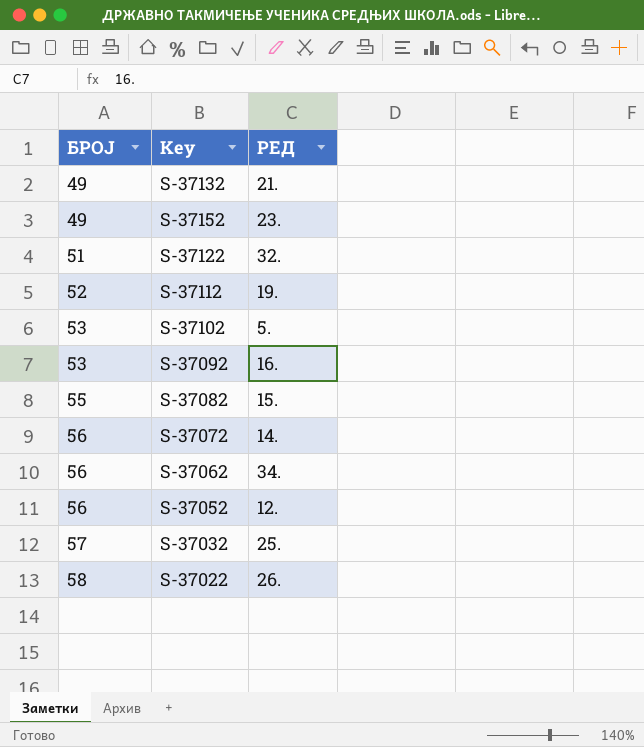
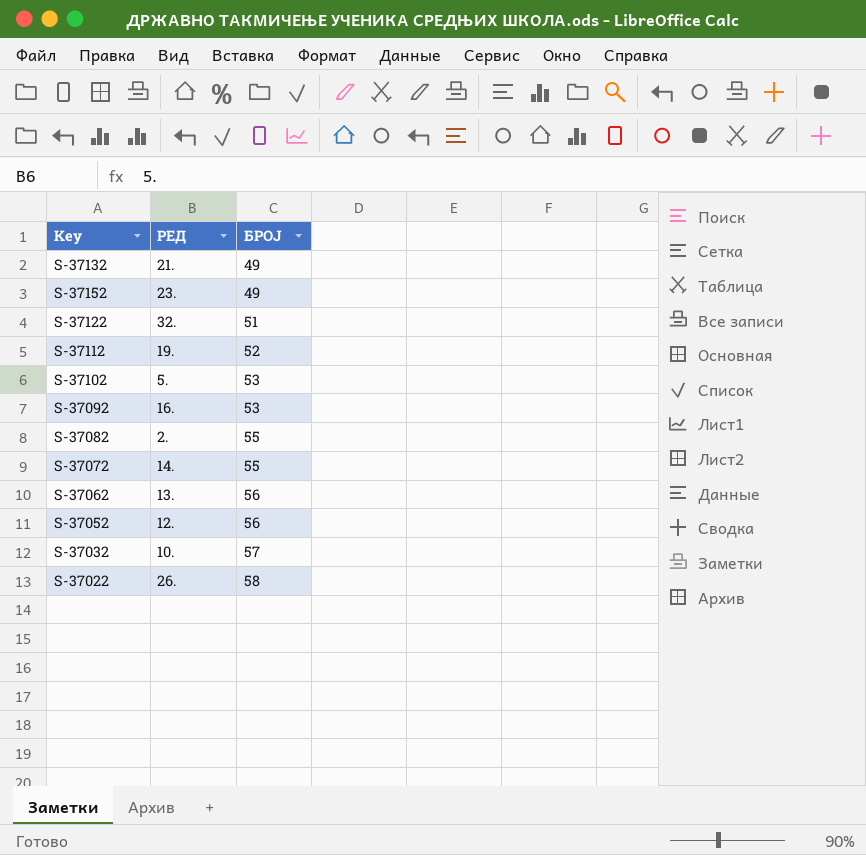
column БРОЈ | position: 1 -> 3
S-37082 | РЕД: 15. -> 2.
S-37072 | БРОЈ: 56 -> 55
S-37062 | РЕД: 34. -> 13.
S-37032 | РЕД: 25. -> 10.

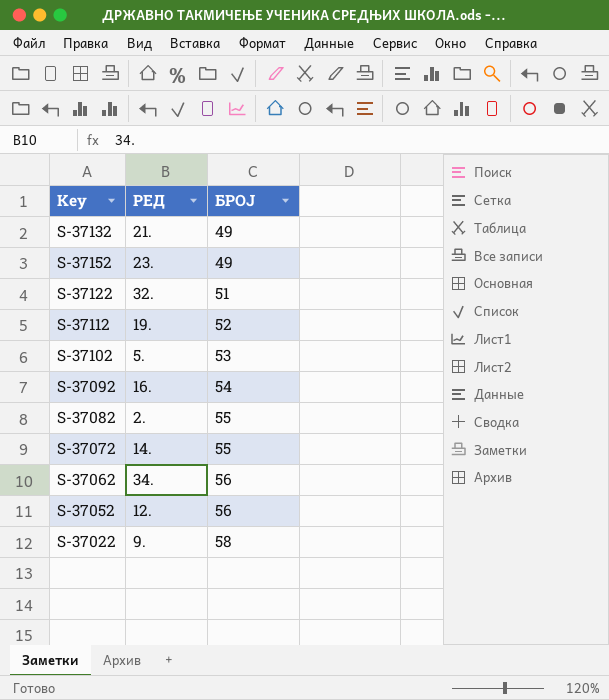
row S-37032: 10. | 57 -> none
S-37092 | БРОЈ: 53 -> 54
S-37062 | РЕД: 13. -> 34.
S-37022 | РЕД: 26. -> 9.

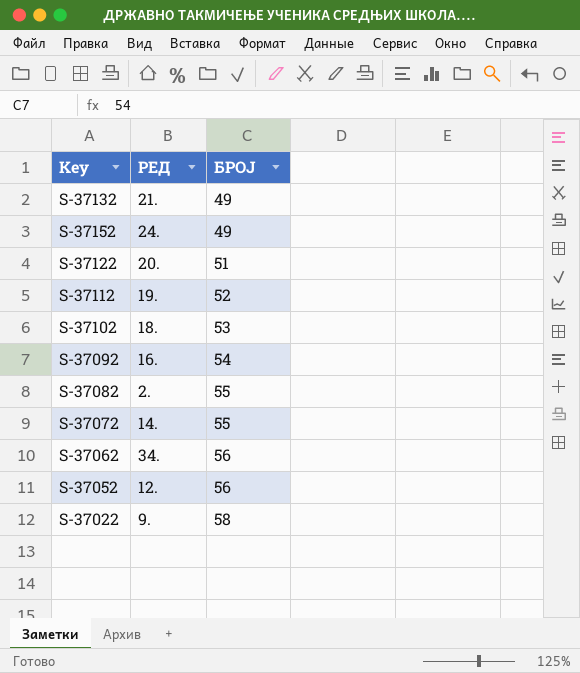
S-37152 | РЕД: 23. -> 24.
S-37122 | РЕД: 32. -> 20.
S-37102 | РЕД: 5. -> 18.

